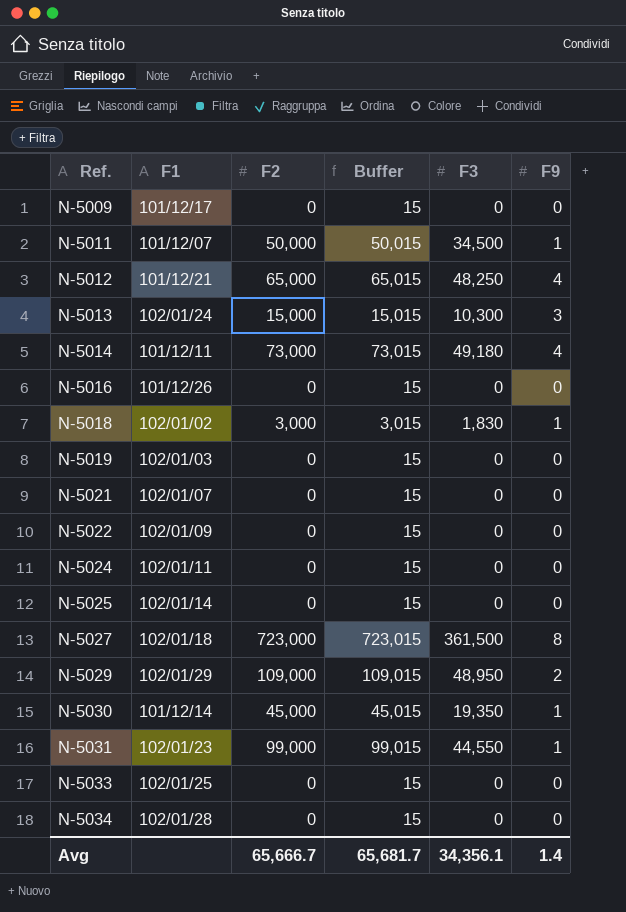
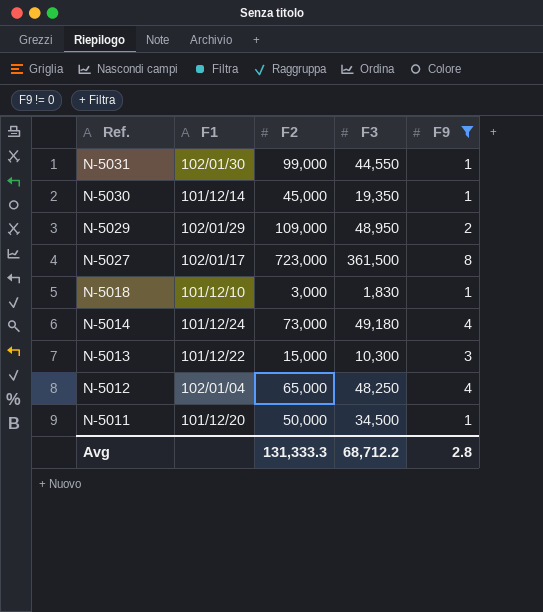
filter: none -> F9 != 0
row order: Ref. ascending -> Ref. descending
column Buffer | formula: [F2] + 15 -> none
N-5031 | F1: 102/01/23 -> 102/01/30
N-5027 | F1: 102/01/18 -> 102/01/17
N-5018 | F1: 102/01/02 -> 101/12/10
N-5014 | F1: 101/12/11 -> 101/12/24
N-5013 | F1: 102/01/24 -> 101/12/22
N-5012 | F1: 101/12/21 -> 102/01/04
N-5011 | F1: 101/12/07 -> 101/12/20
Avg | F2: 65,666.7 -> 131,333.3
Avg | F3: 34,356.1 -> 68,712.2
Avg | F9: 1.4 -> 2.8

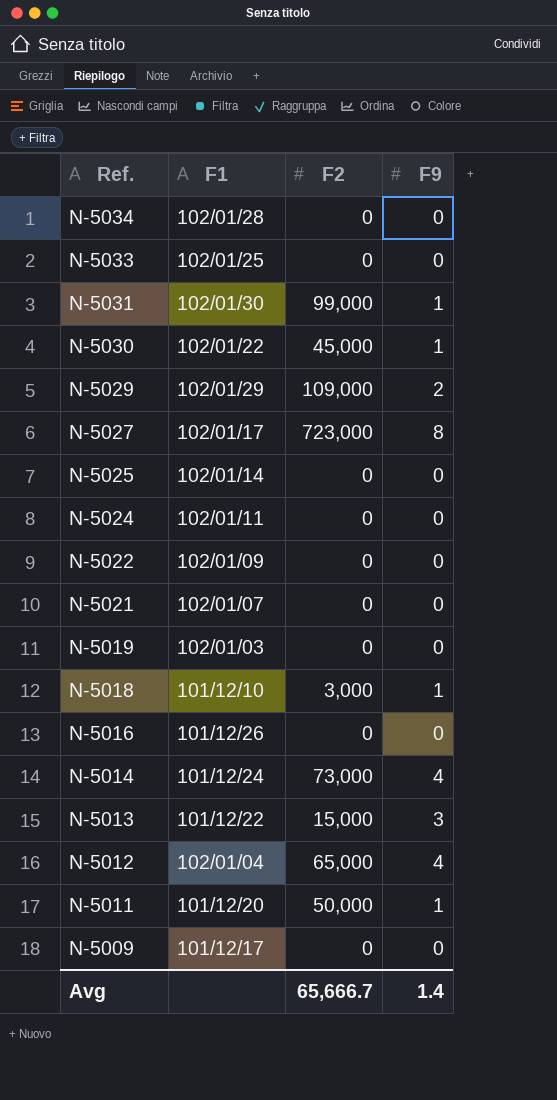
filter: F9 != 0 -> none
column F3 | position: 4 -> none
N-5030 | F1: 101/12/14 -> 102/01/22
Avg | F2: 131,333.3 -> 65,666.7
Avg | F9: 2.8 -> 1.4

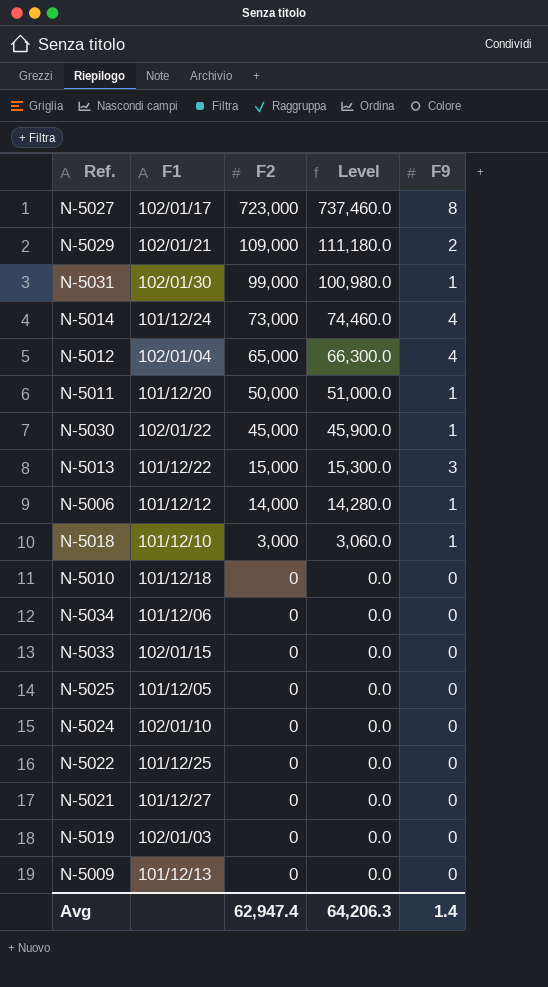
row order: Ref. descending -> F2 descending
column Level | formula: none -> [F2] * 1.02
row N-5016: 101/12/26 | 0 | 0 -> none
N-5029 | F1: 102/01/29 -> 102/01/21
row N-5006: none -> 101/12/12 | 14,000 | 14,280.0 | 1
row N-5010: none -> 101/12/18 | 0 | 0.0 | 0
N-5034 | F1: 102/01/28 -> 101/12/06
N-5033 | F1: 102/01/25 -> 102/01/15
N-5025 | F1: 102/01/14 -> 101/12/05
N-5024 | F1: 102/01/11 -> 102/01/10
N-5022 | F1: 102/01/09 -> 101/12/25
N-5021 | F1: 102/01/07 -> 101/12/27
N-5009 | F1: 101/12/17 -> 101/12/13
Avg | F2: 65,666.7 -> 62,947.4

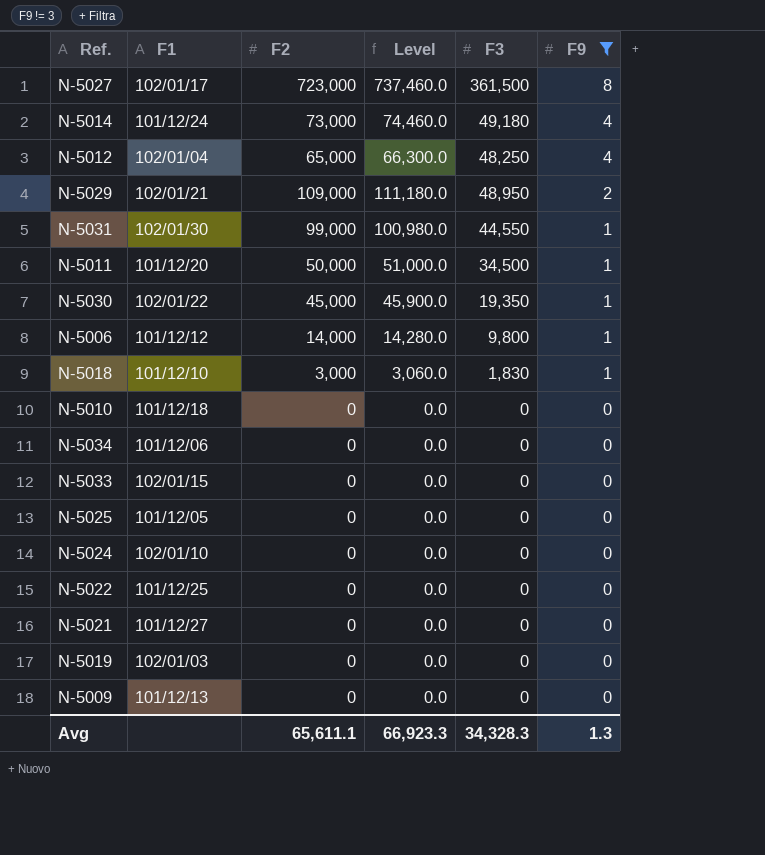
filter: none -> F9 != 3
row order: F2 descending -> F9 descending
column F3 | position: none -> 5
Avg | F2: 62,947.4 -> 65,611.1
Avg | Level: 64,206.3 -> 66,923.3
Avg | F9: 1.4 -> 1.3

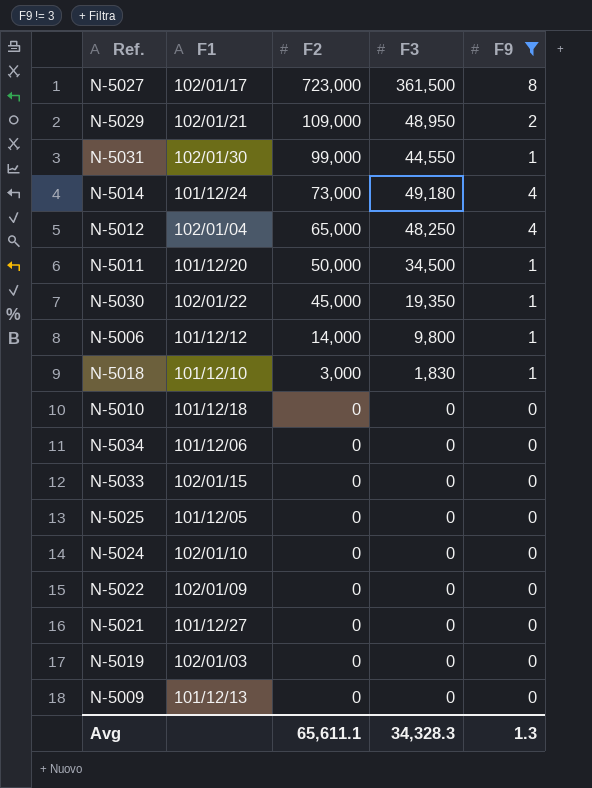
row order: F9 descending -> F2 descending
column Level | formula: [F2] * 1.02 -> none
N-5022 | F1: 101/12/25 -> 102/01/09

